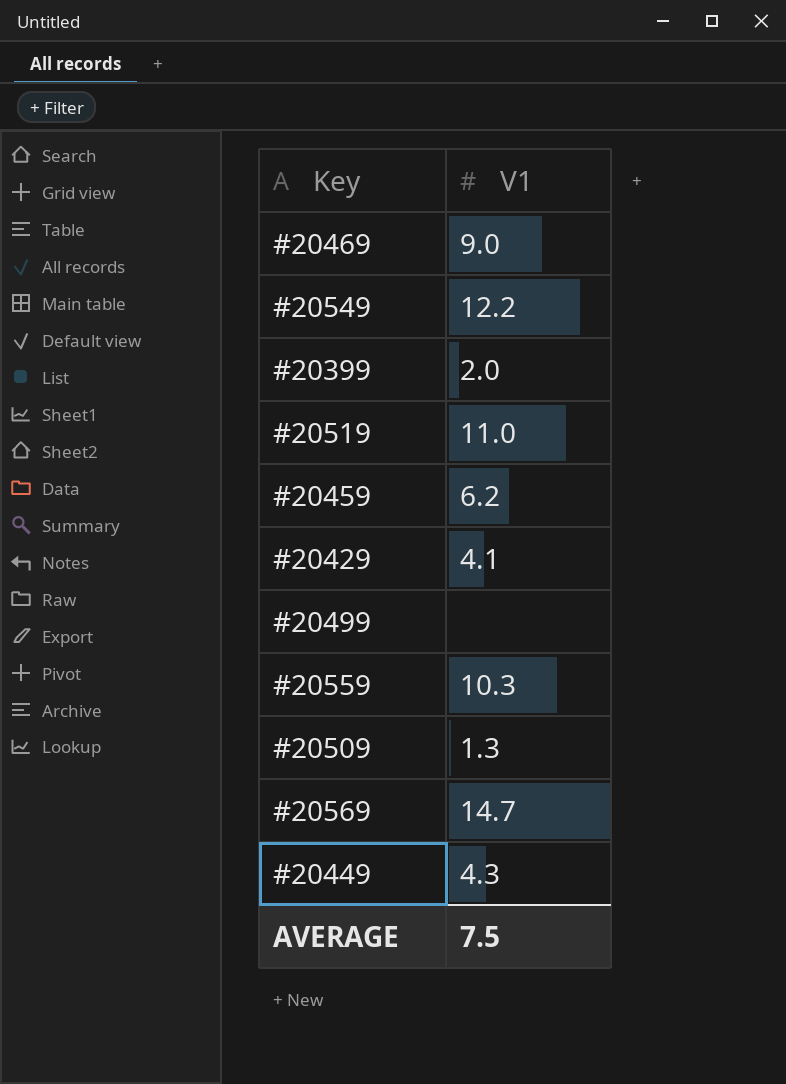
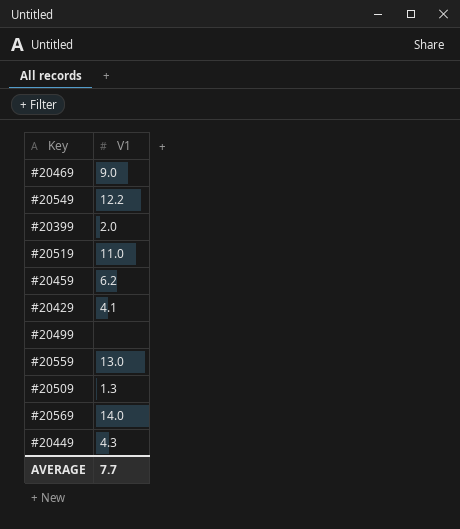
#20559 | V1: 10.3 -> 13.0
#20569 | V1: 14.7 -> 14.0
AVERAGE | V1: 7.5 -> 7.7

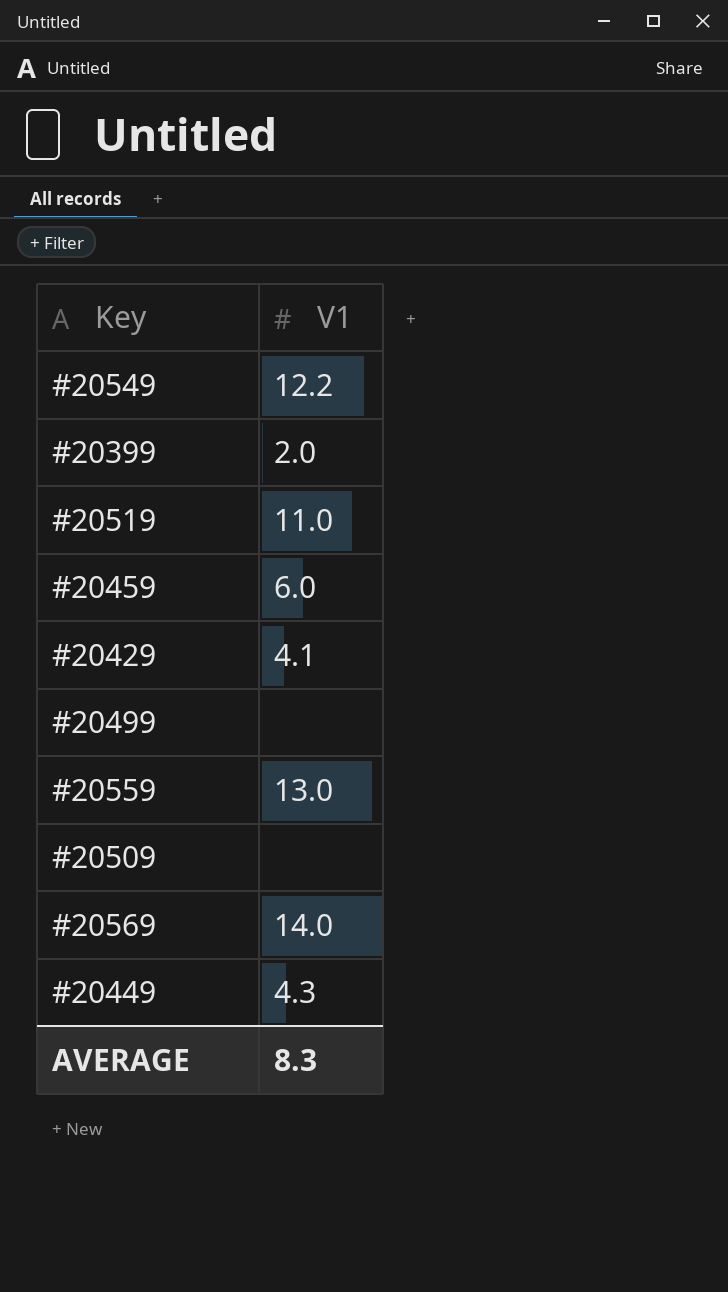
row #20469: 9.0 -> none
#20459 | V1: 6.2 -> 6.0
#20509 | V1: 1.3 -> none
AVERAGE | V1: 7.7 -> 8.3

